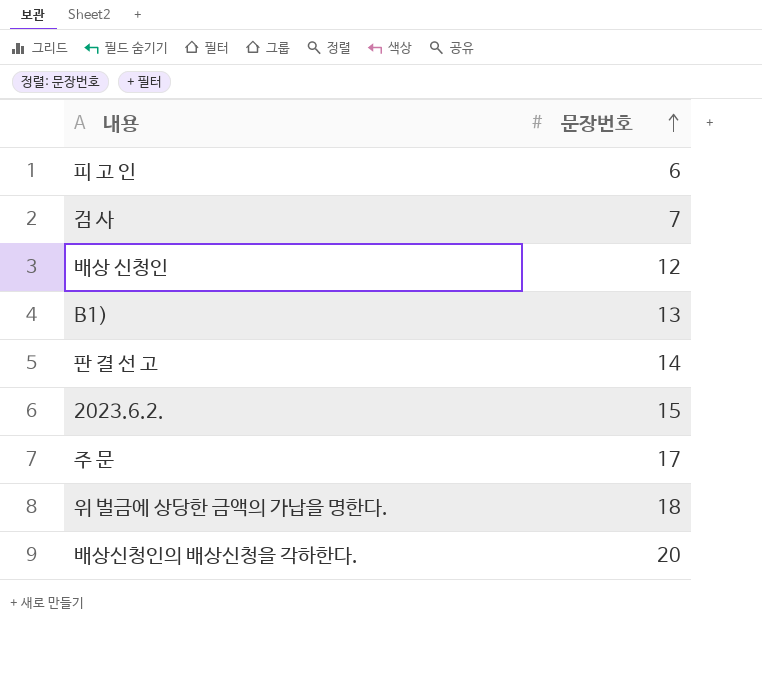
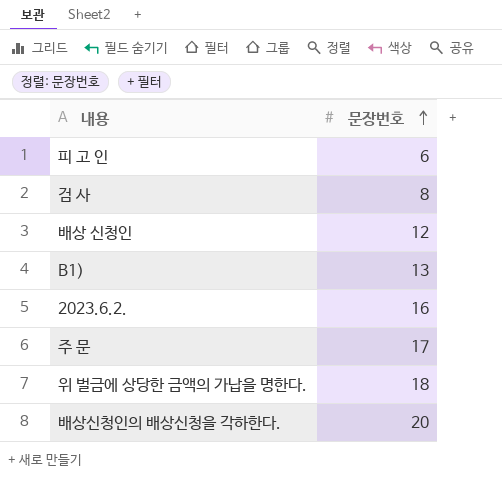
row 판 결 선 고: 14 -> none
검 사 | 문장번호: 7 -> 8
2023.6.2. | 문장번호: 15 -> 16

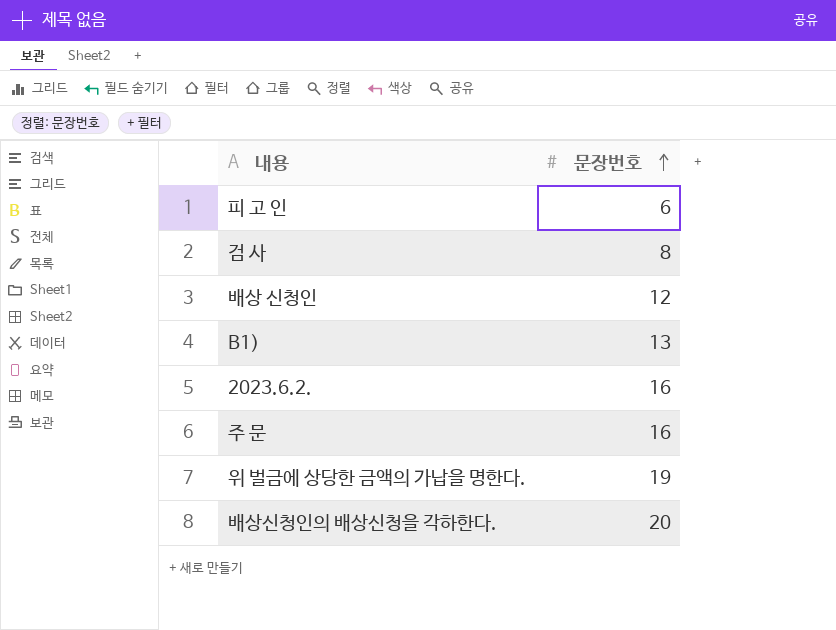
주 문 | 문장번호: 17 -> 16
위 벌금에 상당한 금액의 가납을 명한다. | 문장번호: 18 -> 19

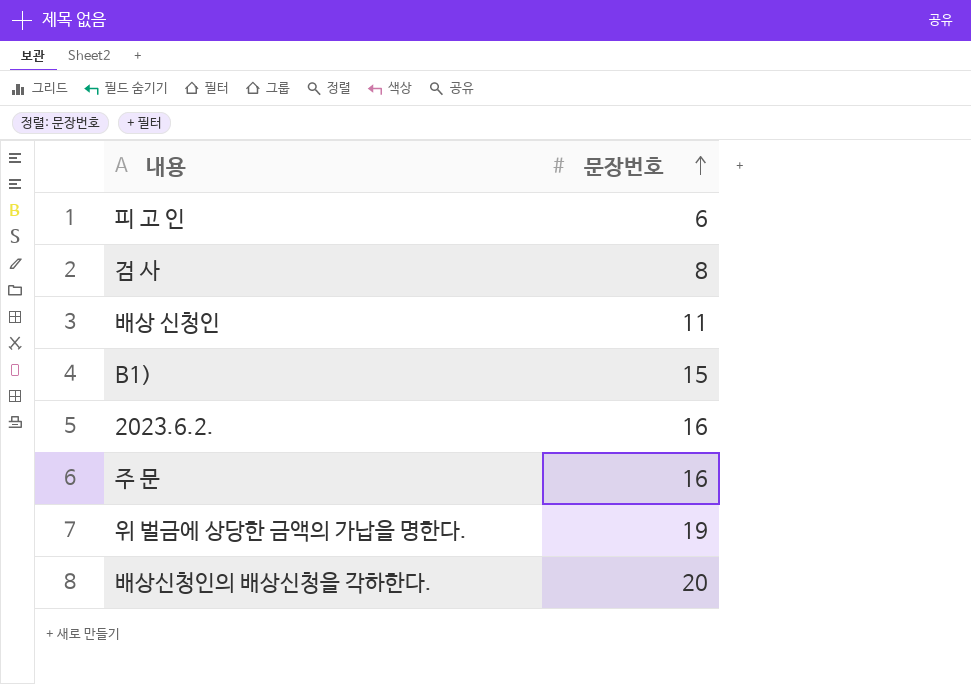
배상 신청인 | 문장번호: 12 -> 11
B1) | 문장번호: 13 -> 15

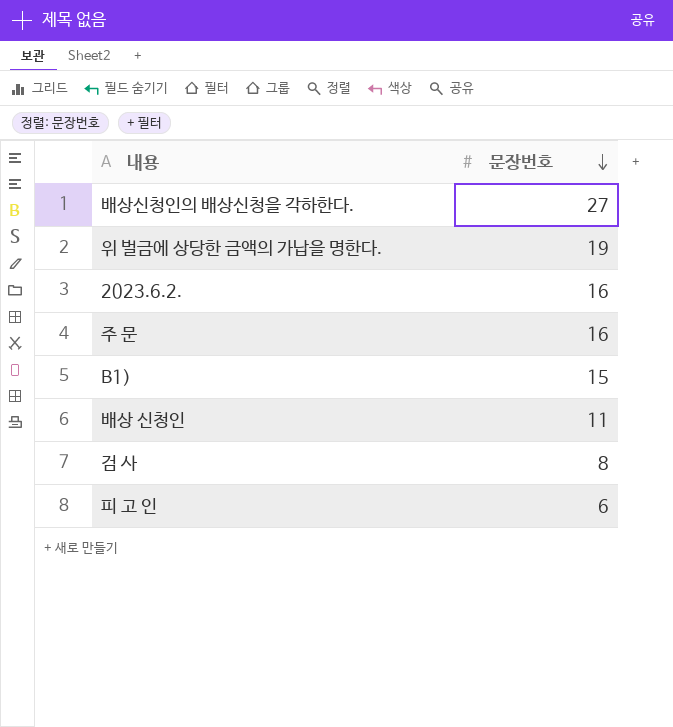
row order: 문장번호 ascending -> 문장번호 descending
배상신청인의 배상신청을 각하한다. | 문장번호: 20 -> 27

